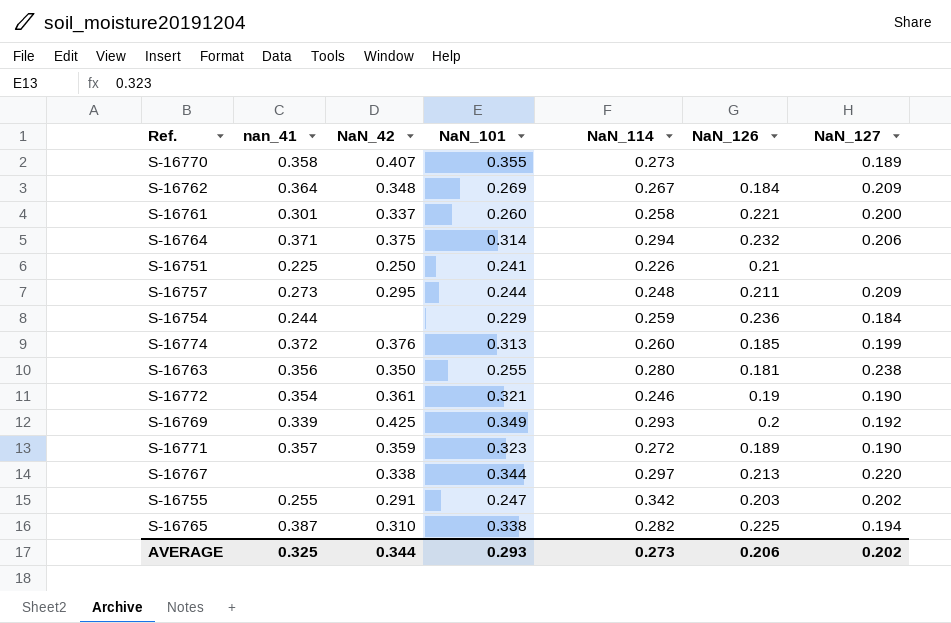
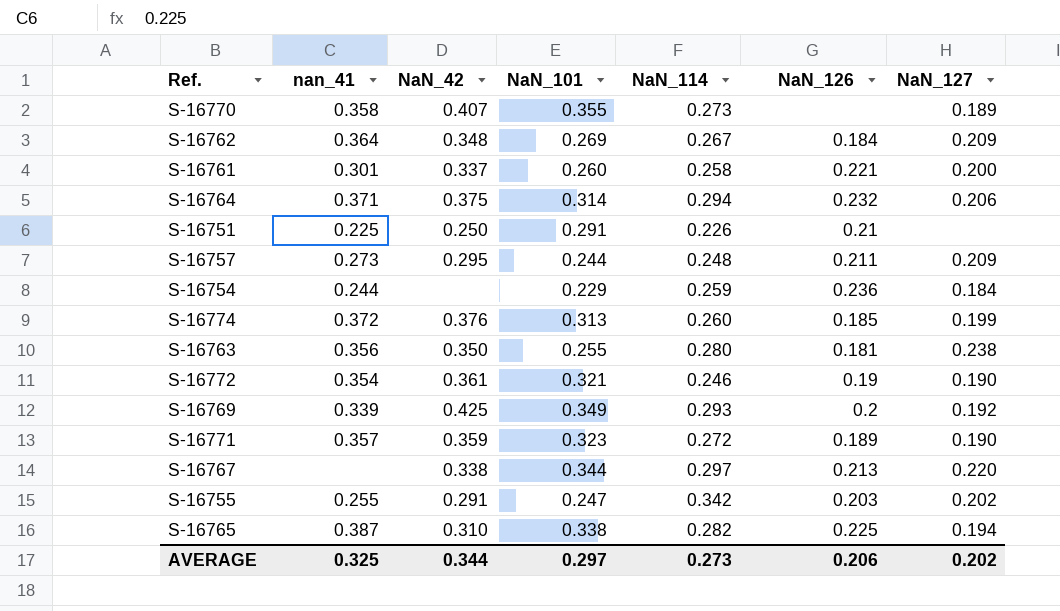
S-16751 | NaN_101: 0.241 -> 0.291
AVERAGE | NaN_101: 0.293 -> 0.297

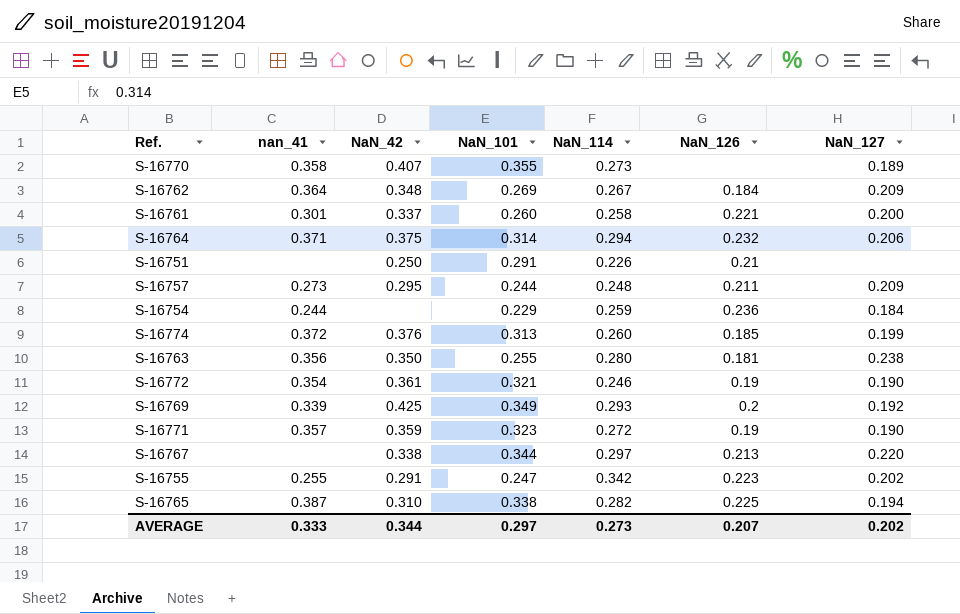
S-16751 | nan_41: 0.225 -> none
S-16771 | NaN_126: 0.189 -> 0.19
S-16755 | NaN_126: 0.203 -> 0.223
AVERAGE | nan_41: 0.325 -> 0.333
AVERAGE | NaN_126: 0.206 -> 0.207

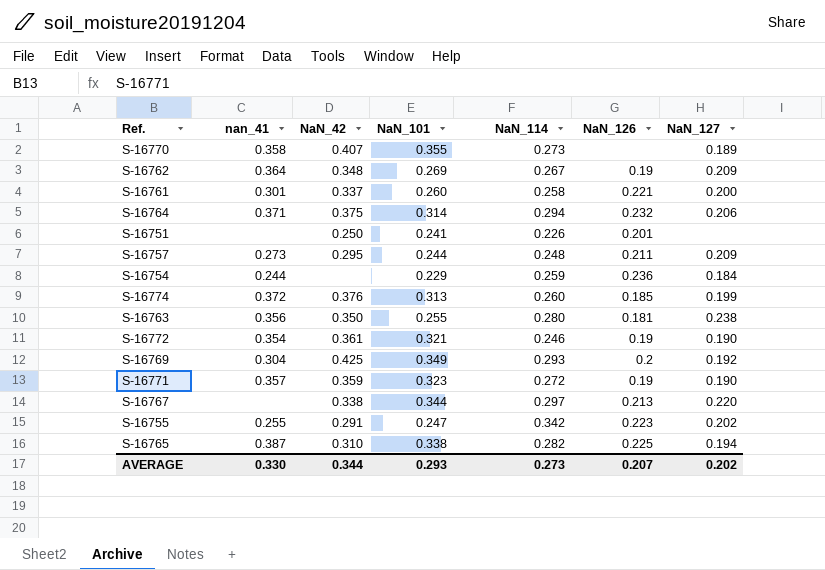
S-16762 | NaN_126: 0.184 -> 0.19
S-16751 | NaN_101: 0.291 -> 0.241
S-16751 | NaN_126: 0.21 -> 0.201
S-16769 | nan_41: 0.339 -> 0.304
AVERAGE | nan_41: 0.333 -> 0.330
AVERAGE | NaN_101: 0.297 -> 0.293

